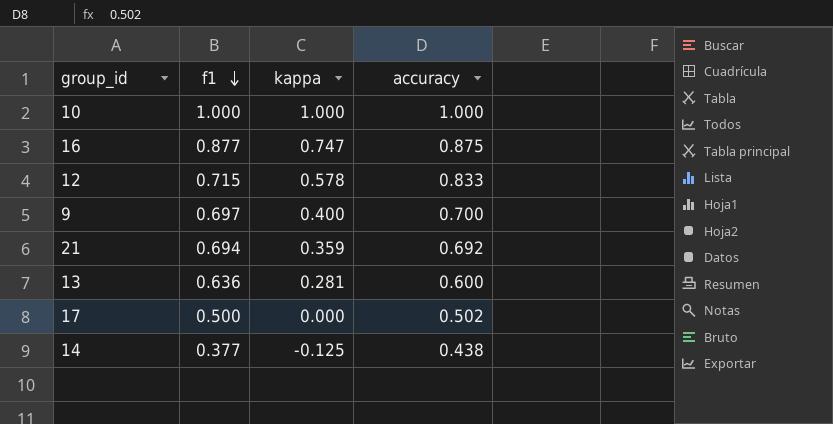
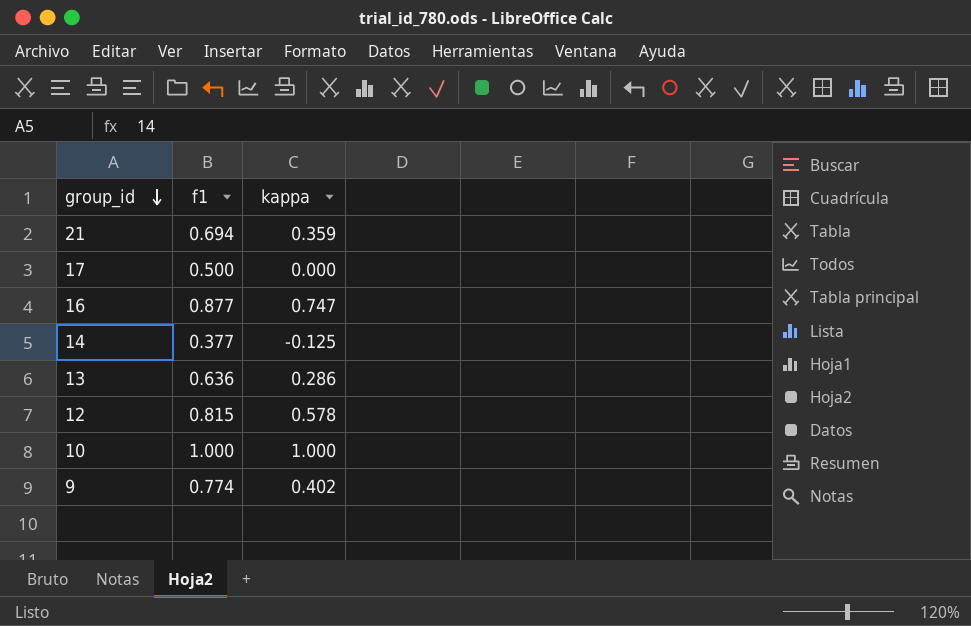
row order: f1 descending -> group_id descending
column accuracy | position: 4 -> none
13 | kappa: 0.281 -> 0.286
12 | f1: 0.715 -> 0.815
9 | f1: 0.697 -> 0.774
9 | kappa: 0.400 -> 0.402

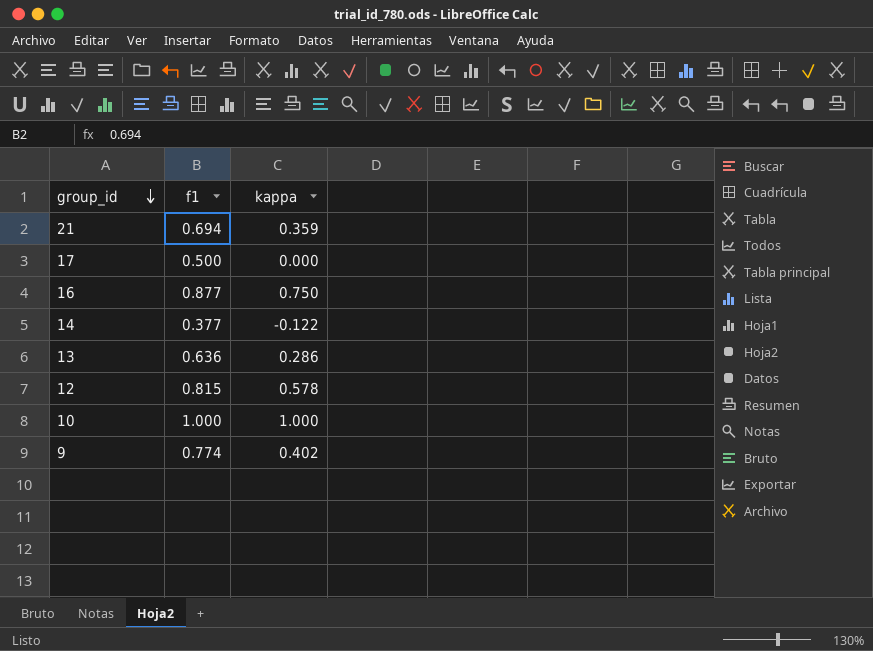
16 | kappa: 0.747 -> 0.750
14 | kappa: -0.125 -> -0.122

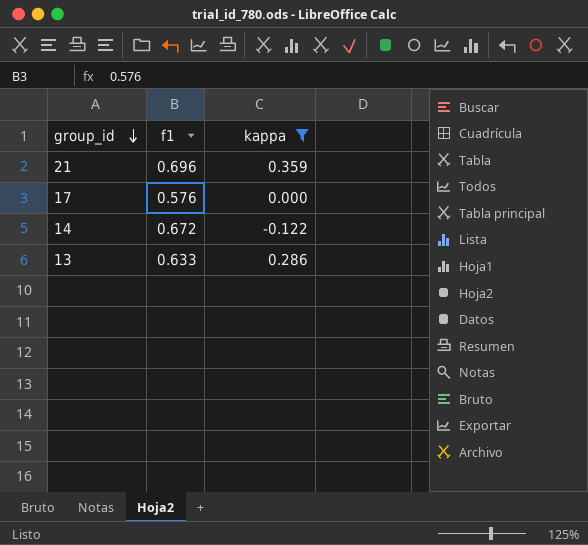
filter: none -> kappa <= 0.359
21 | f1: 0.694 -> 0.696
17 | f1: 0.500 -> 0.576
14 | f1: 0.377 -> 0.672
13 | f1: 0.636 -> 0.633

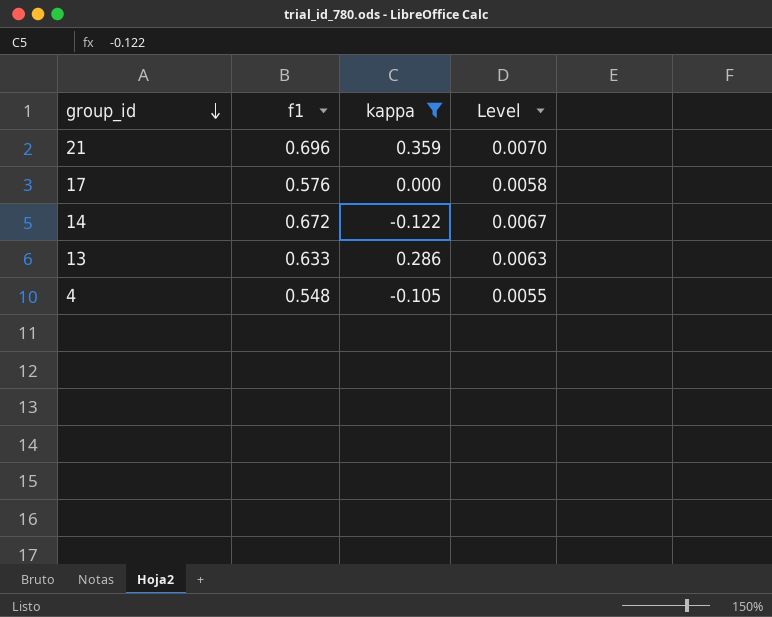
column Level | formula: none -> [f1] * 0.01
row 4: none -> 0.548 | -0.105 | 0.0055

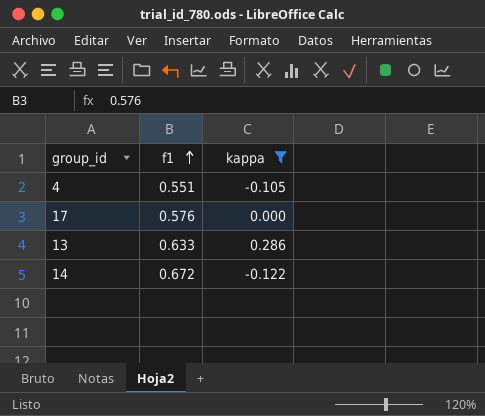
row order: group_id descending -> f1 ascending
column Level | formula: [f1] * 0.01 -> none
row 21: 0.696 | 0.359 | 0.0070 -> none
4 | f1: 0.548 -> 0.551

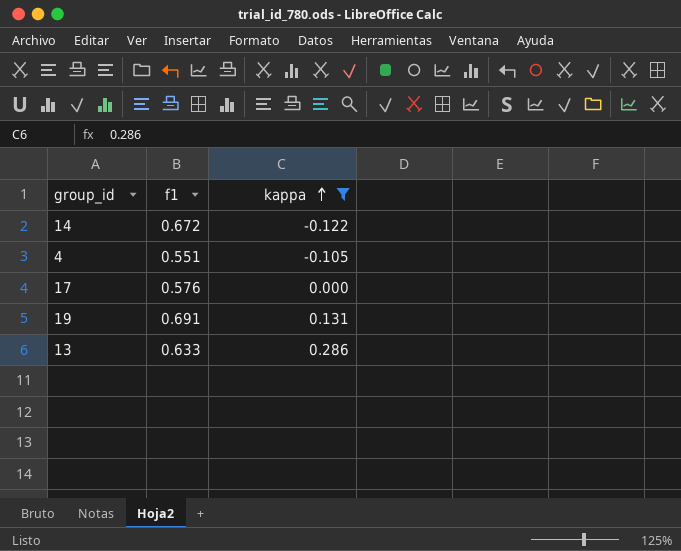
row order: f1 ascending -> kappa ascending
row 19: none -> 0.691 | 0.131

